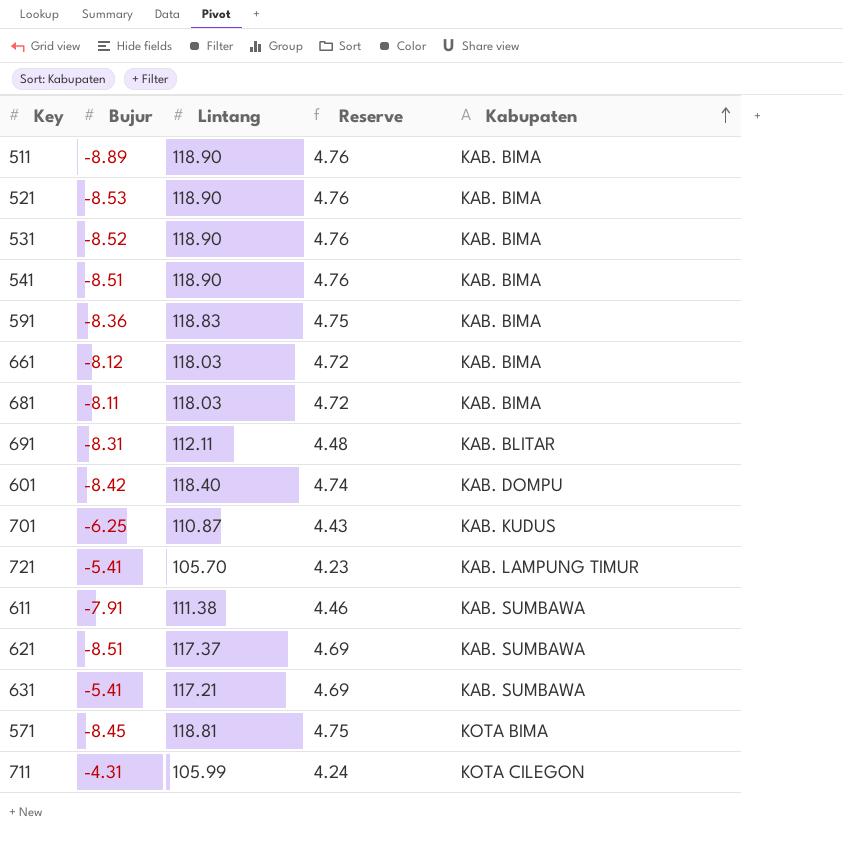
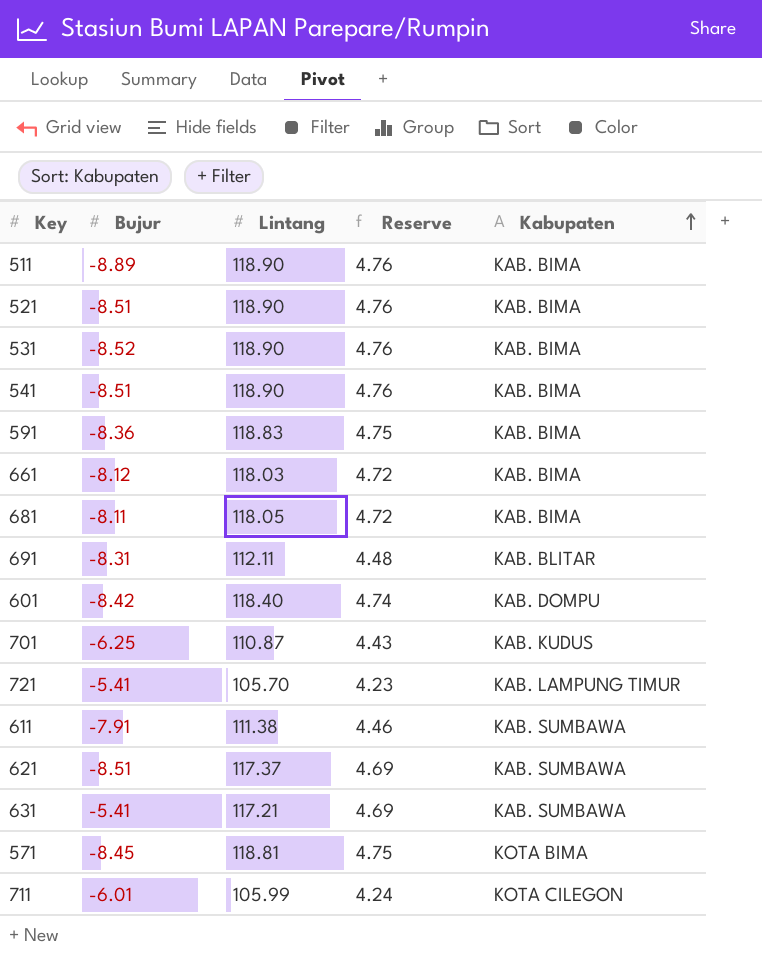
521 | Bujur: -8.53 -> -8.51
681 | Lintang: 118.03 -> 118.05
711 | Bujur: -4.31 -> -6.01

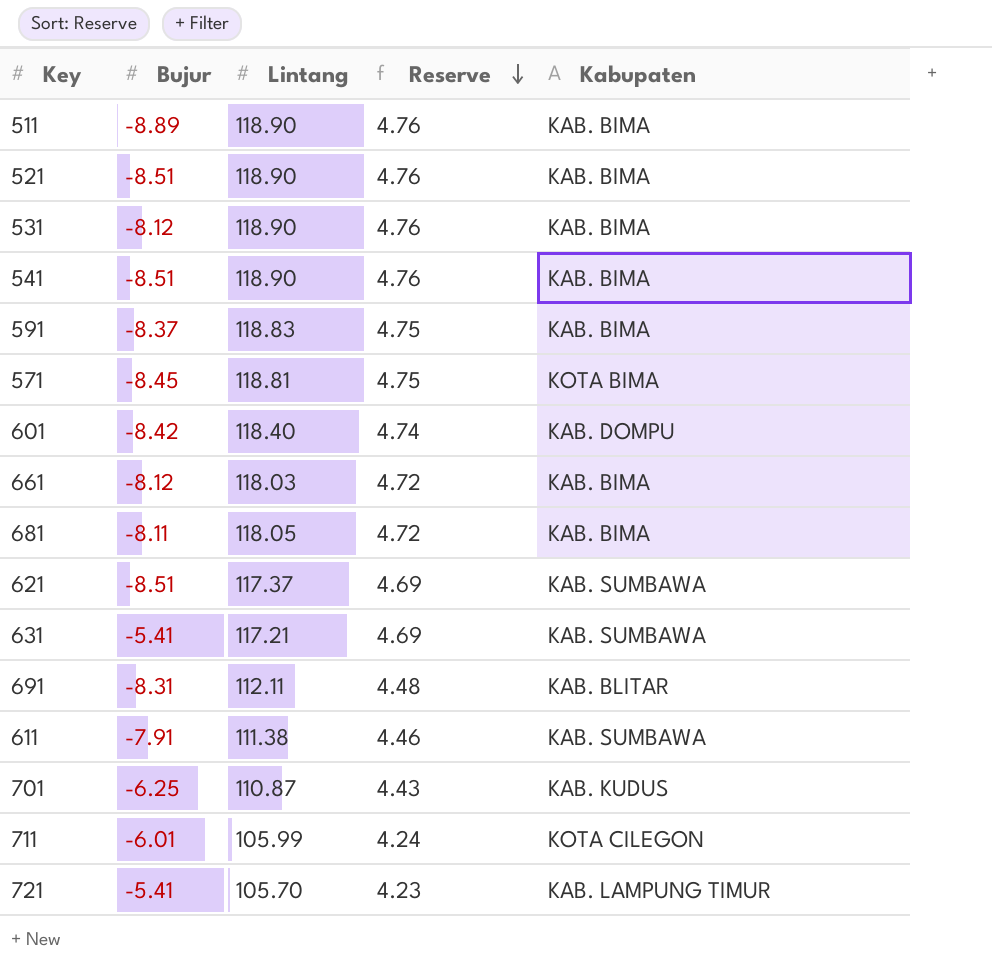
row order: Kabupaten ascending -> Reserve descending
531 | Bujur: -8.52 -> -8.12
591 | Bujur: -8.36 -> -8.37

